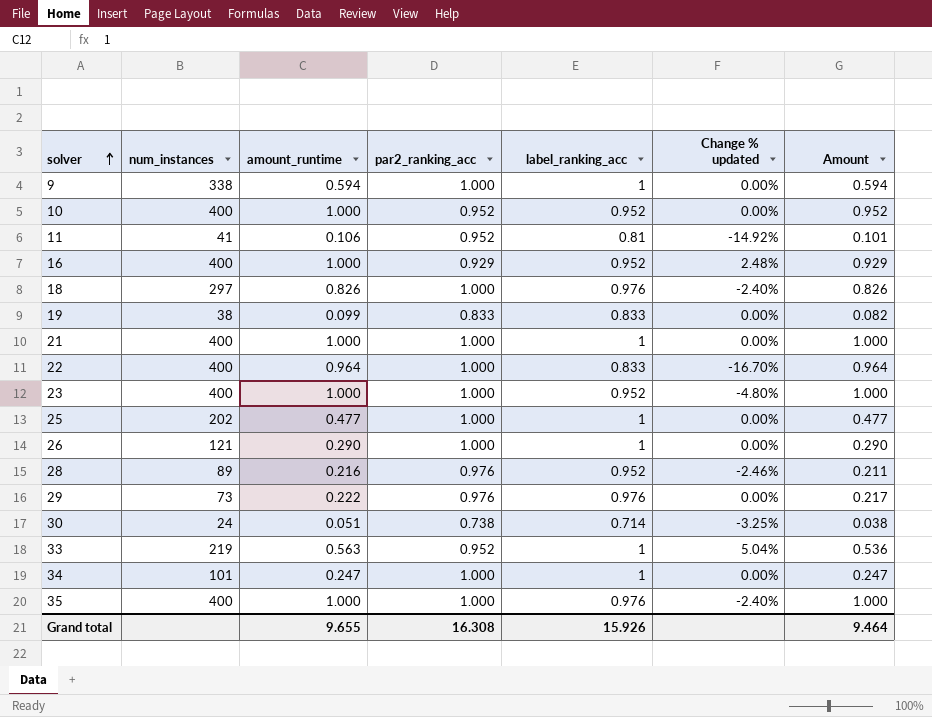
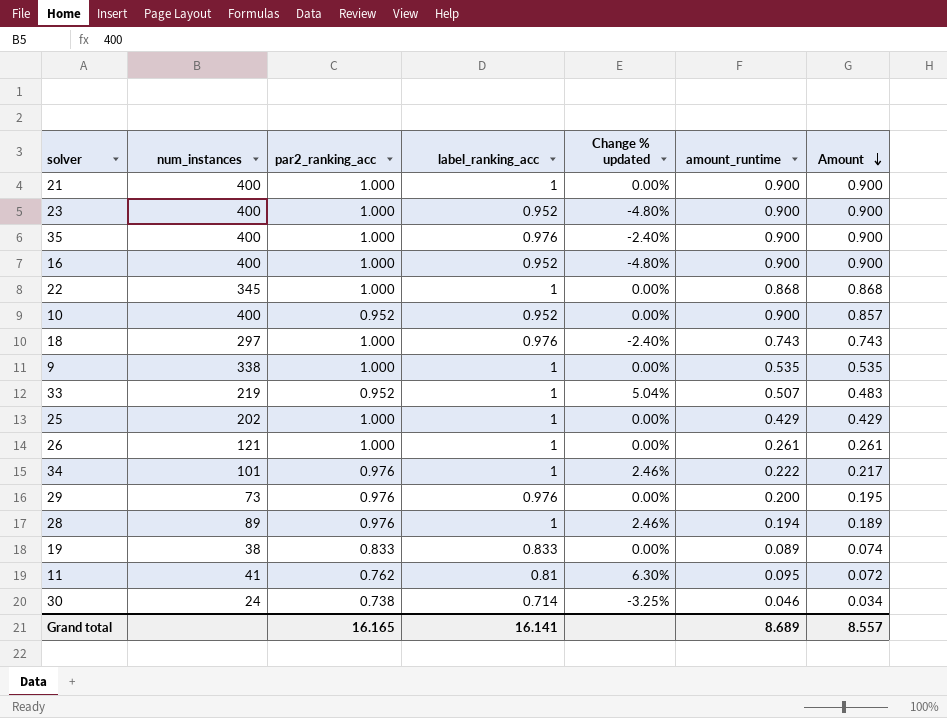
row order: solver ascending -> Amount descending
column amount_runtime | position: 3 -> 6
21 | amount_runtime: 1.000 -> 0.900
21 | Amount: 1.000 -> 0.900
23 | amount_runtime: 1.000 -> 0.900
23 | Amount: 1.000 -> 0.900
35 | amount_runtime: 1.000 -> 0.900
35 | Amount: 1.000 -> 0.900
16 | par2_ranking_acc: 0.929 -> 1.000
16 | Change % updated: 2.48% -> -4.80%
16 | amount_runtime: 1.000 -> 0.900
16 | Amount: 0.929 -> 0.900
22 | num_instances: 400 -> 345
22 | label_ranking_acc: 0.833 -> 1
22 | Change % updated: -16.70% -> 0.00%
22 | amount_runtime: 0.964 -> 0.868
22 | Amount: 0.964 -> 0.868
10 | amount_runtime: 1.000 -> 0.900
10 | Amount: 0.952 -> 0.857
18 | amount_runtime: 0.826 -> 0.743
18 | Amount: 0.826 -> 0.743
9 | amount_runtime: 0.594 -> 0.535
9 | Amount: 0.594 -> 0.535
33 | amount_runtime: 0.563 -> 0.507
33 | Amount: 0.536 -> 0.483
25 | amount_runtime: 0.477 -> 0.429
25 | Amount: 0.477 -> 0.429
26 | amount_runtime: 0.290 -> 0.261
26 | Amount: 0.290 -> 0.261
34 | par2_ranking_acc: 1.000 -> 0.976
34 | Change % updated: 0.00% -> 2.46%
34 | amount_runtime: 0.247 -> 0.222
34 | Amount: 0.247 -> 0.217
29 | amount_runtime: 0.222 -> 0.200
29 | Amount: 0.217 -> 0.195
28 | label_ranking_acc: 0.952 -> 1
28 | Change % updated: -2.46% -> 2.46%
28 | amount_runtime: 0.216 -> 0.194
28 | Amount: 0.211 -> 0.189
19 | amount_runtime: 0.099 -> 0.089
19 | Amount: 0.082 -> 0.074
11 | par2_ranking_acc: 0.952 -> 0.762
11 | Change % updated: -14.92% -> 6.30%
11 | amount_runtime: 0.106 -> 0.095
11 | Amount: 0.101 -> 0.072
30 | amount_runtime: 0.051 -> 0.046
30 | Amount: 0.038 -> 0.034
Grand total | par2_ranking_acc: 16.308 -> 16.165
Grand total | label_ranking_acc: 15.926 -> 16.141
Grand total | amount_runtime: 9.655 -> 8.689
Grand total | Amount: 9.464 -> 8.557

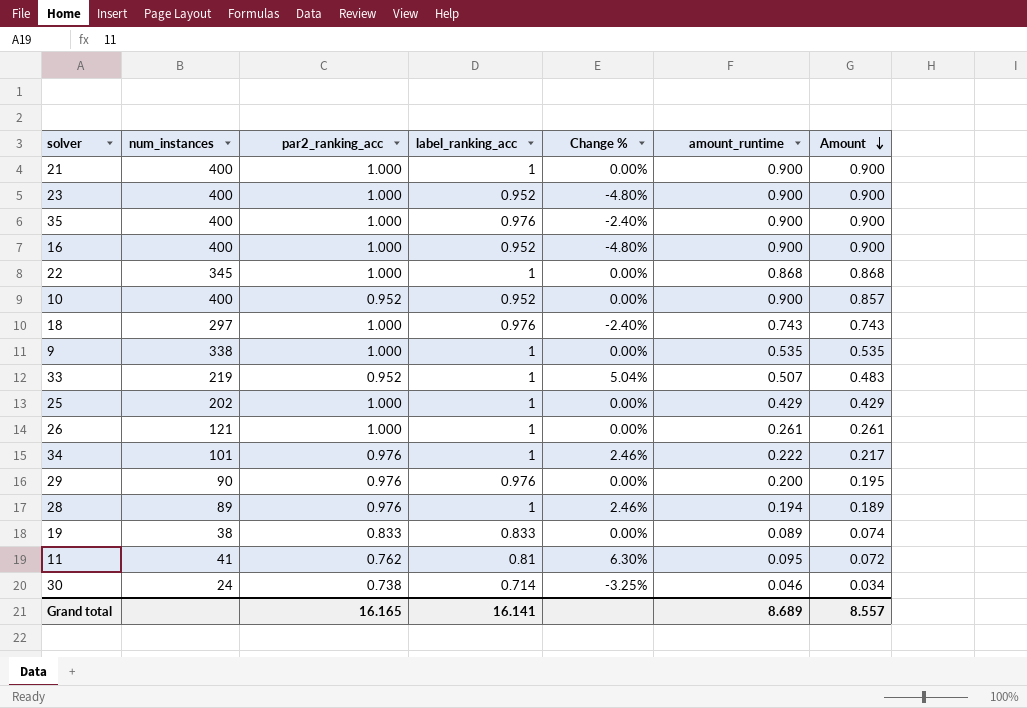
column name: Change % updated -> Change %
29 | num_instances: 73 -> 90

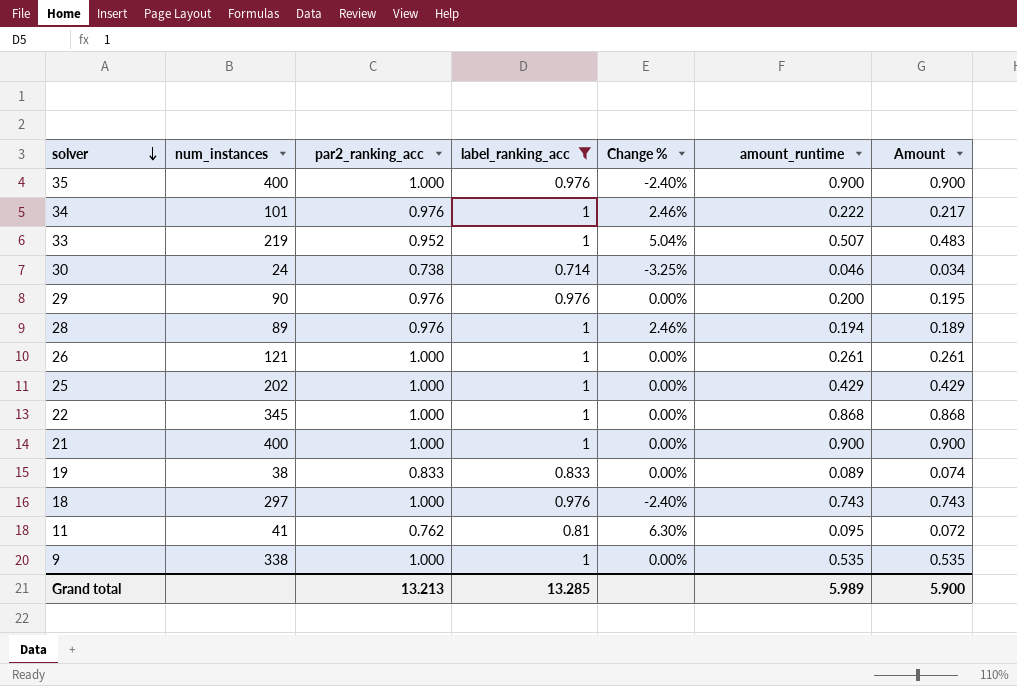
filter: none -> label_ranking_acc != 0.952
row order: Amount descending -> solver descending
Grand total | par2_ranking_acc: 16.165 -> 13.213
Grand total | label_ranking_acc: 16.141 -> 13.285
Grand total | amount_runtime: 8.689 -> 5.989
Grand total | Amount: 8.557 -> 5.900

